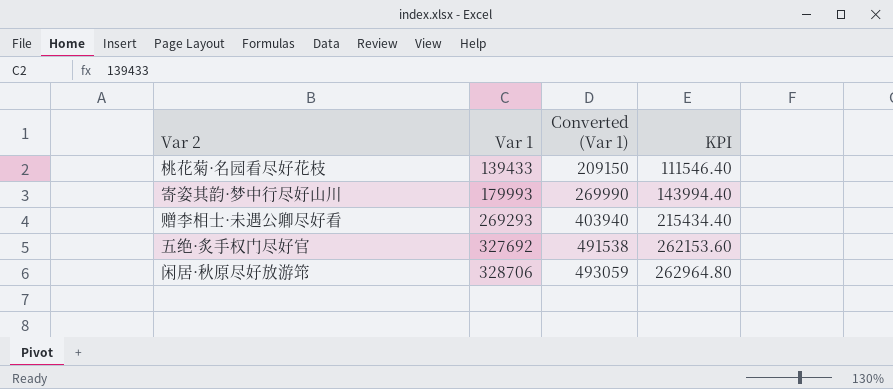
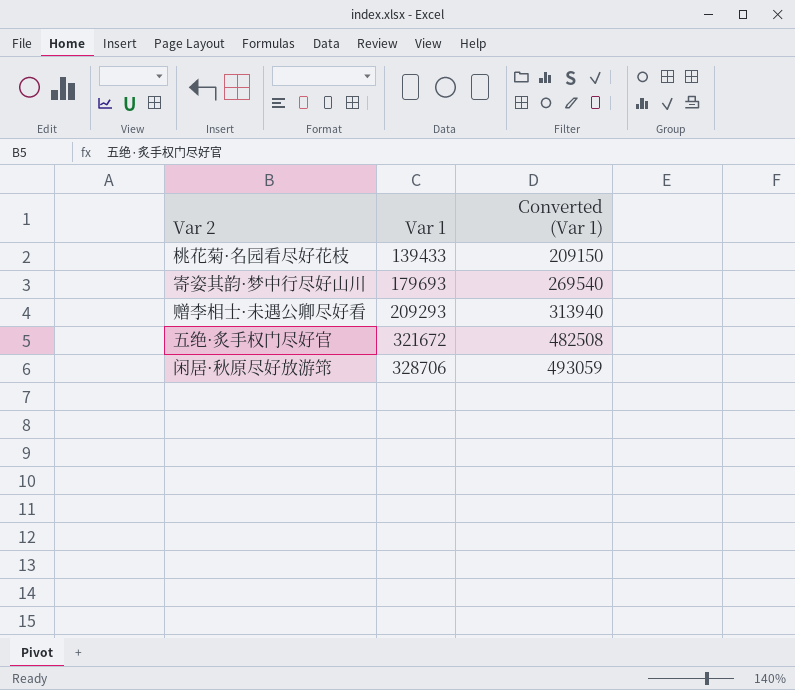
column KPI | formula: [Var 1] * 0.8 -> none
寄姿其韵·梦中行尽好山川 | Var 1: 179993 -> 179693
寄姿其韵·梦中行尽好山川 | Converted (Var 1): 269990 -> 269540
赠李相士·未遇公卿尽好看 | Var 1: 269293 -> 209293
赠李相士·未遇公卿尽好看 | Converted (Var 1): 403940 -> 313940
五绝·炙手权门尽好官 | Var 1: 327692 -> 321672
五绝·炙手权门尽好官 | Converted (Var 1): 491538 -> 482508

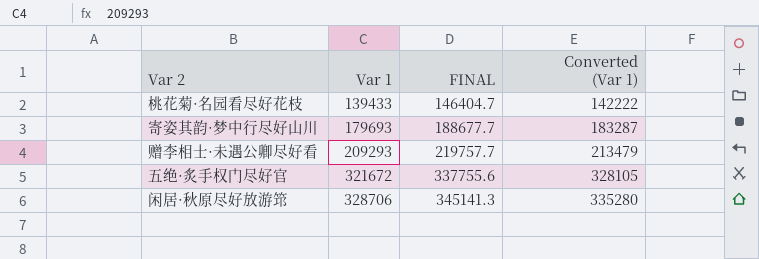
column FINAL | formula: none -> [Var 1] * 1.05
column Converted (Var 1) | formula: [Var 1] * 1.5 -> [Var 1] * 1.02

